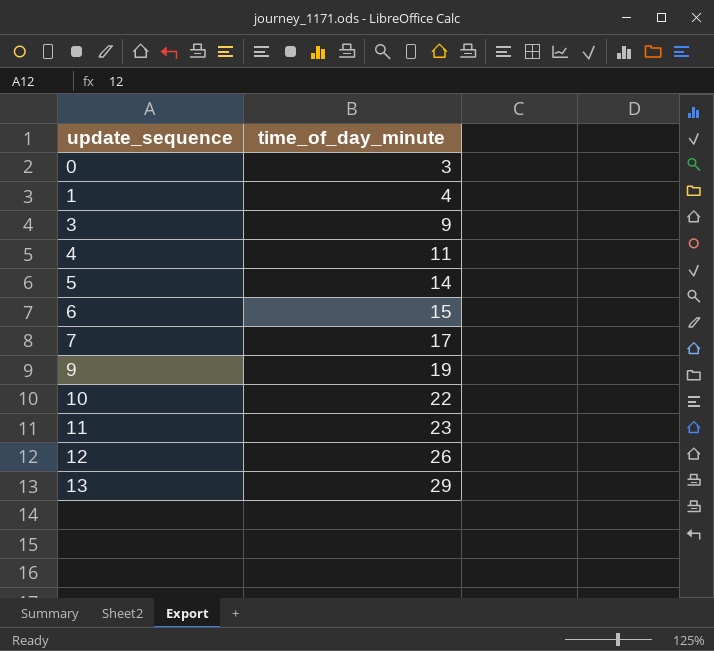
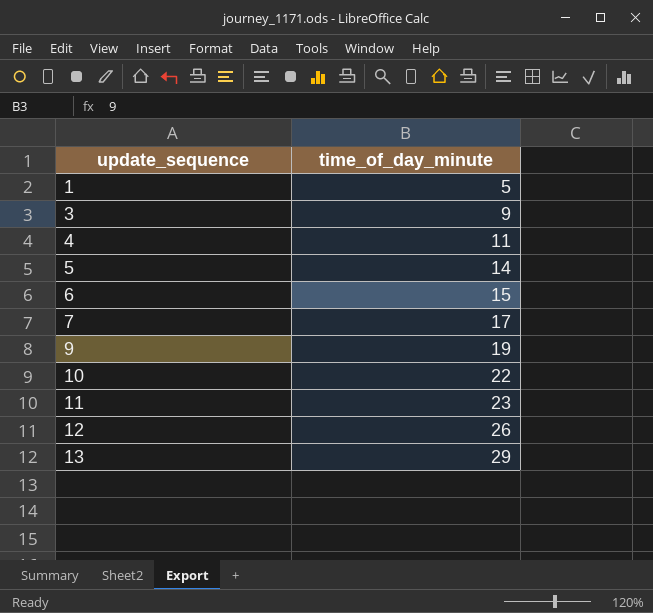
row 0: 3 -> none
1 | time_of_day_minute: 4 -> 5

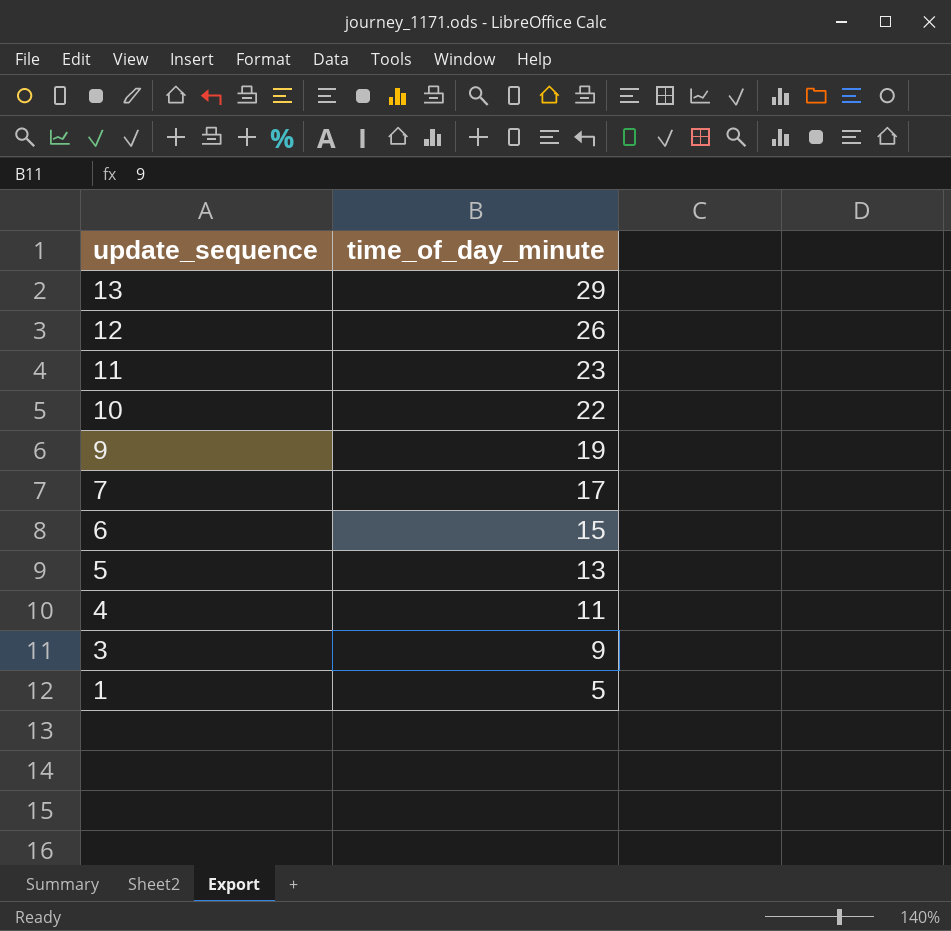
row order: update_sequence ascending -> update_sequence descending
5 | time_of_day_minute: 14 -> 13

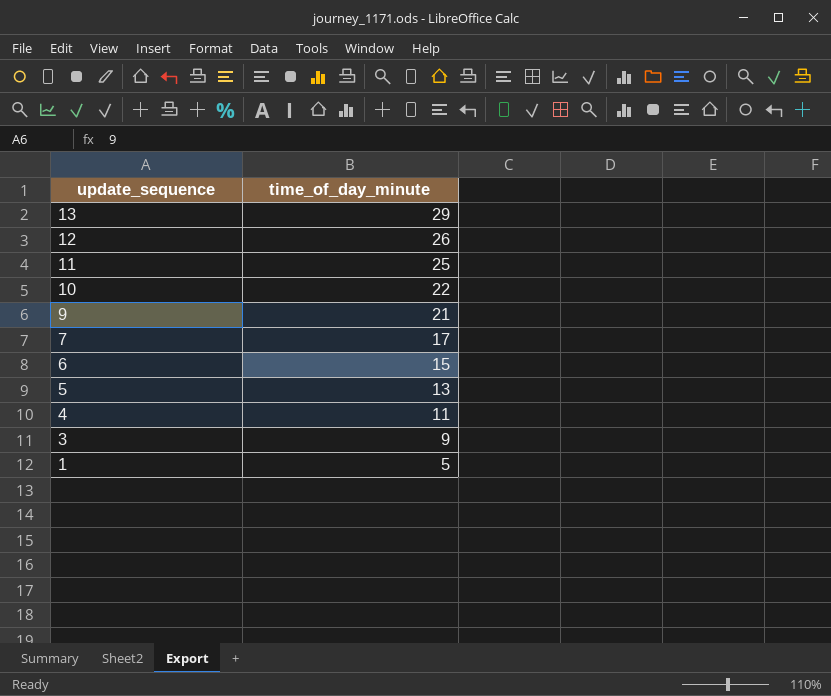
11 | time_of_day_minute: 23 -> 25
9 | time_of_day_minute: 19 -> 21

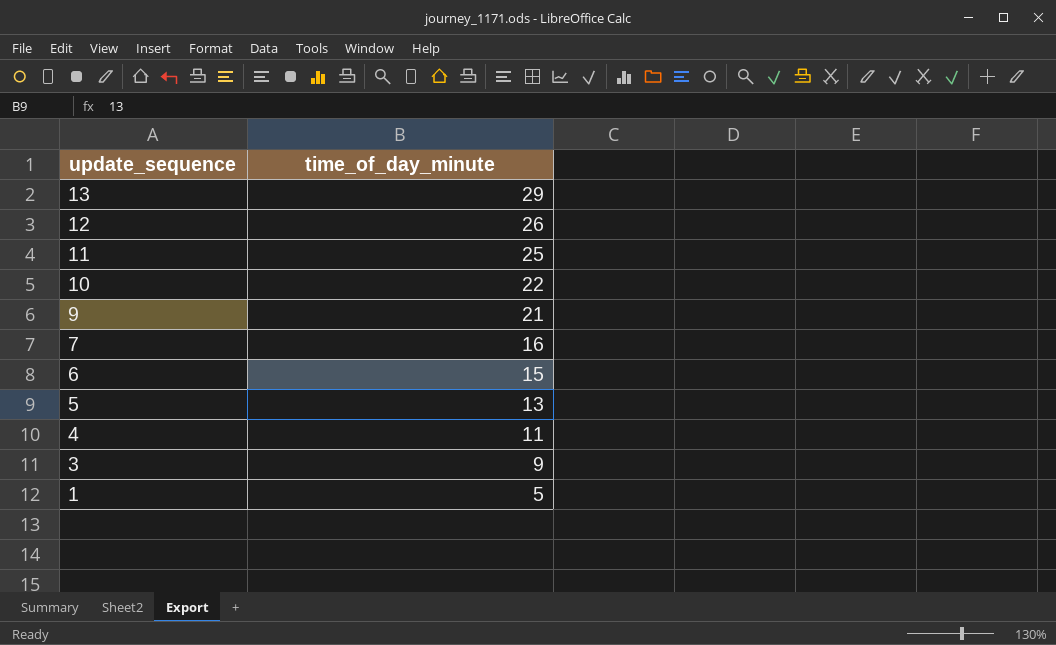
7 | time_of_day_minute: 17 -> 16

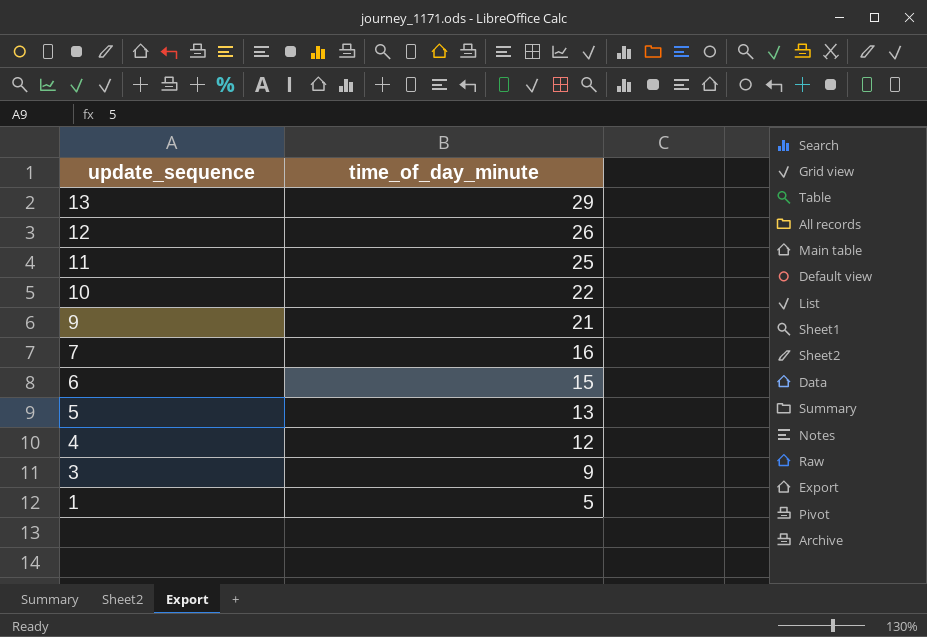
4 | time_of_day_minute: 11 -> 12

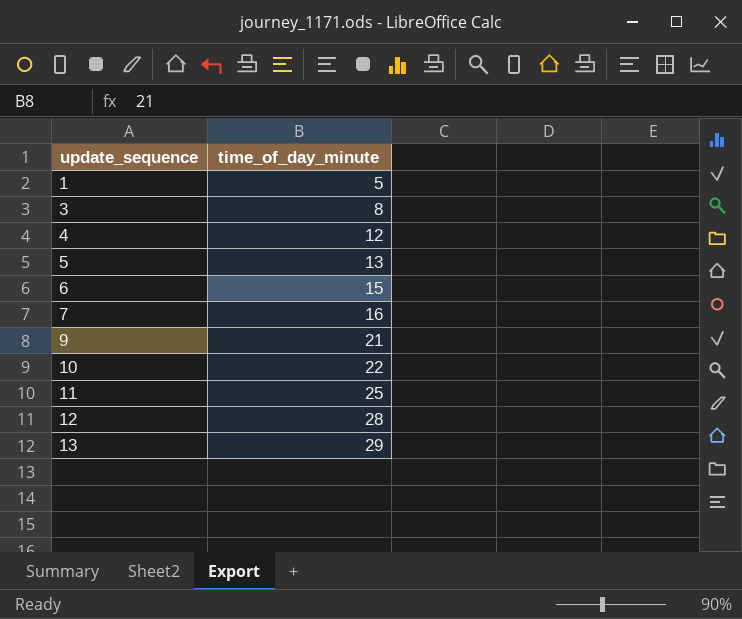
row order: update_sequence descending -> update_sequence ascending
3 | time_of_day_minute: 9 -> 8
12 | time_of_day_minute: 26 -> 28

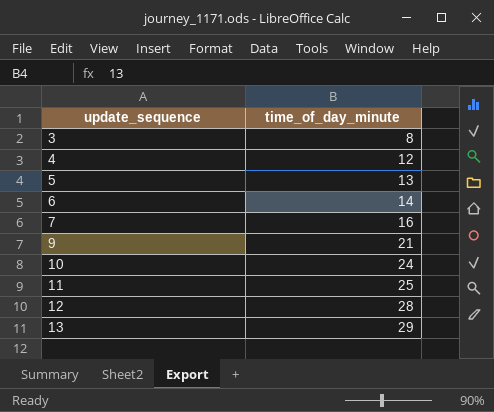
row 1: 5 -> none
6 | time_of_day_minute: 15 -> 14
10 | time_of_day_minute: 22 -> 24

